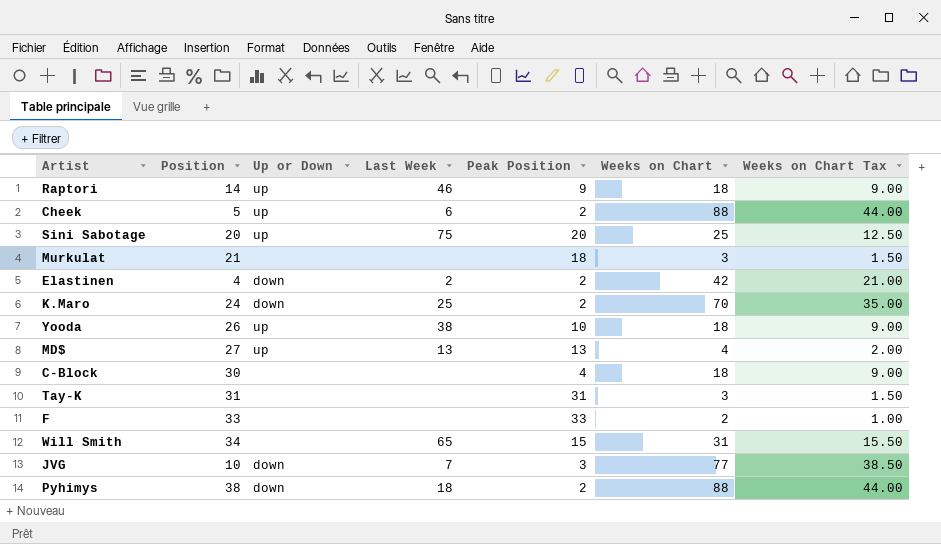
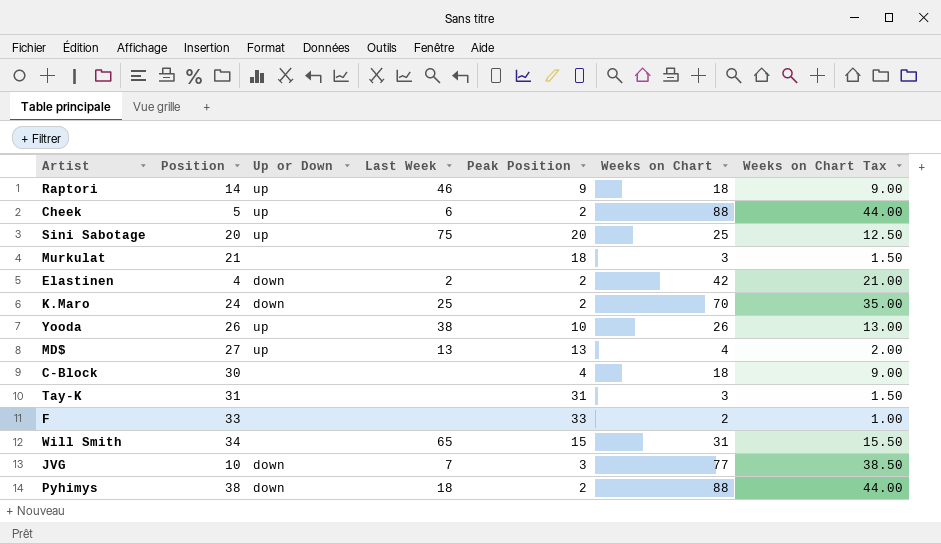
Yooda | Weeks on Chart: 18 -> 26
Yooda | Weeks on Chart Tax: 9.00 -> 13.00

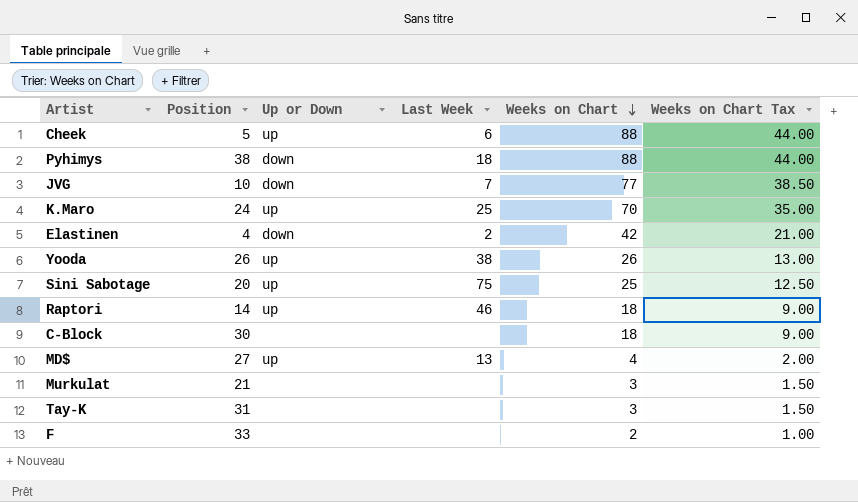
row order: none -> Weeks on Chart descending
column Peak Position | position: 5 -> none
row Will Smith: 34 | none | 65 | 15 | 31 | 15.50 -> none
K.Maro | Up or Down: down -> up

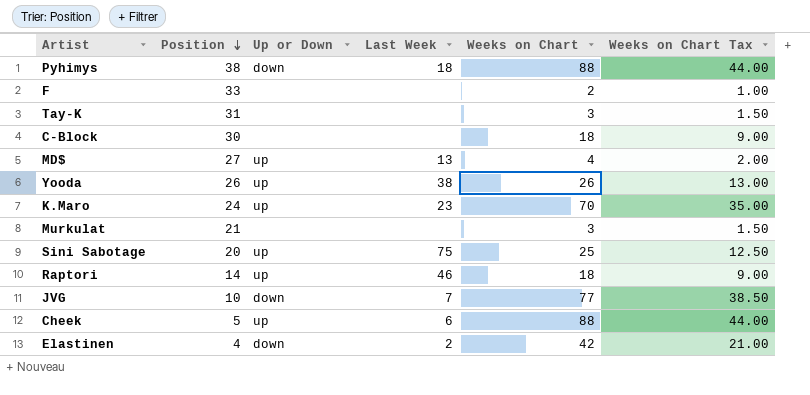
row order: Weeks on Chart descending -> Position descending
K.Maro | Last Week: 25 -> 23

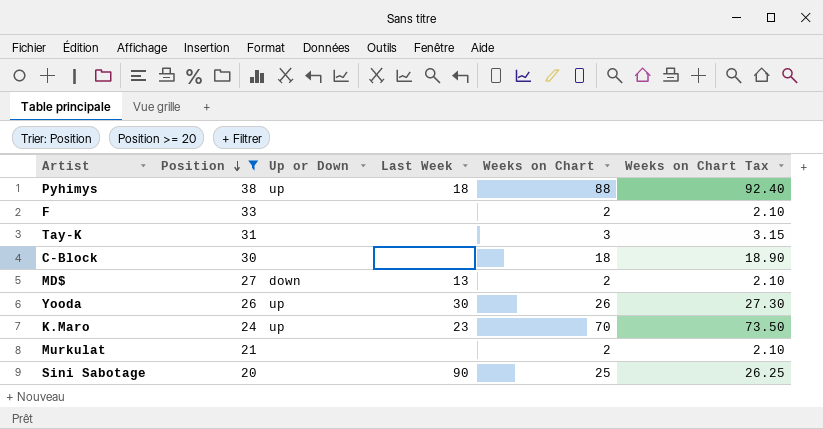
filter: none -> Position >= 20
column Weeks on Chart Tax | formula: [Weeks on Chart] * 0.5 -> [Weeks on Chart] * 1.05
Pyhimys | Up or Down: down -> up
MD$ | Up or Down: up -> down
MD$ | Weeks on Chart: 4 -> 2
Yooda | Last Week: 38 -> 30
Murkulat | Weeks on Chart: 3 -> 2
Sini Sabotage | Up or Down: up -> none
Sini Sabotage | Last Week: 75 -> 90

